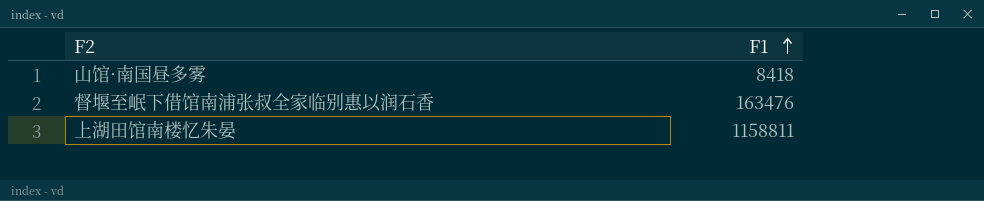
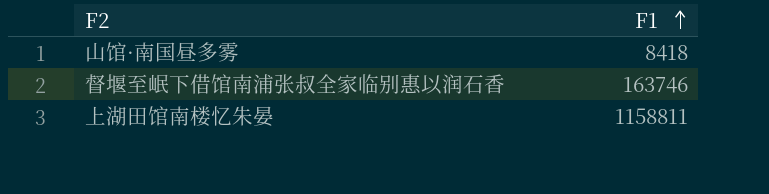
督堰至岷下借馆南浦张叔全家临别惠以润石香 | F1: 163476 -> 163746

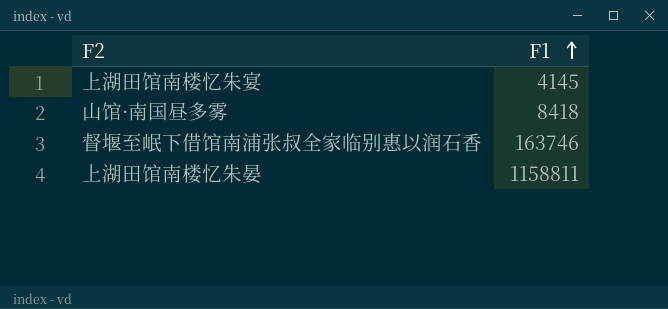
row 上湖田馆南楼忆朱宴: none -> 4145

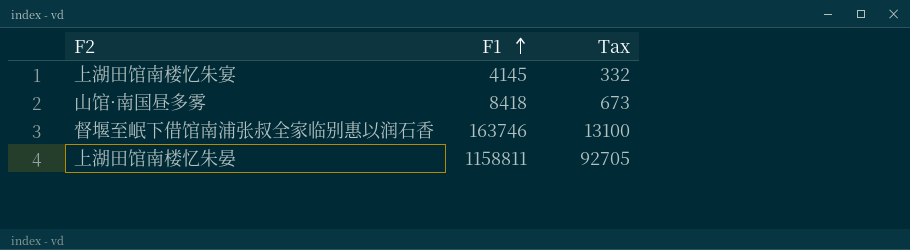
column Tax | formula: none -> [F1] * 0.08

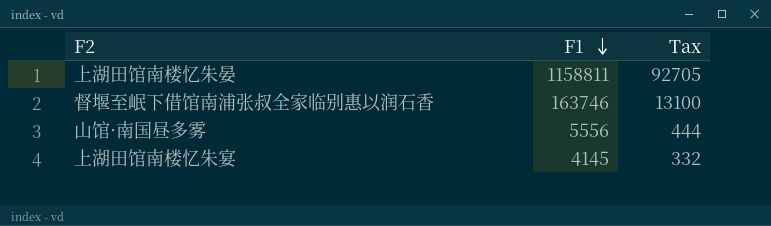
row order: F1 ascending -> F1 descending
山馆·南国昼多雾 | F1: 8418 -> 5556
山馆·南国昼多雾 | Tax: 673 -> 444

